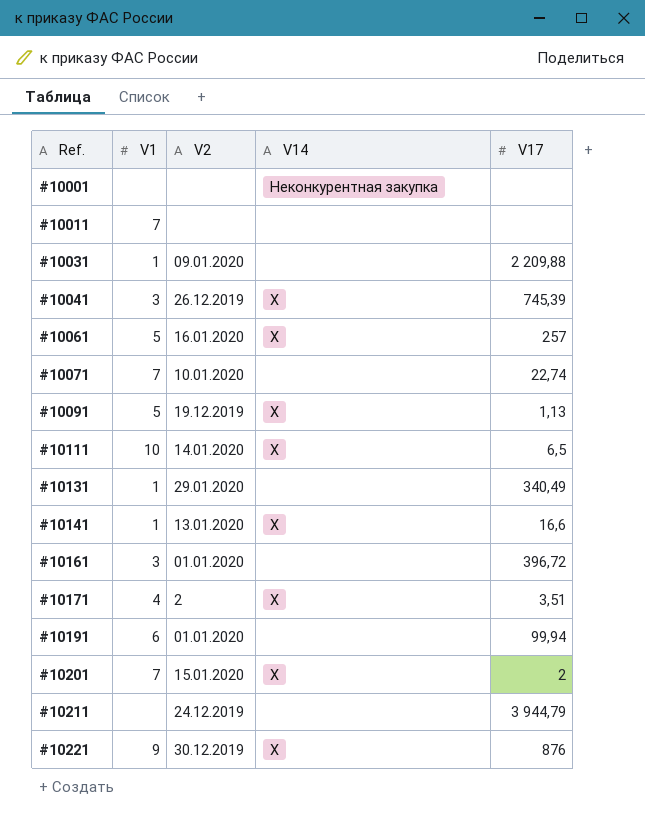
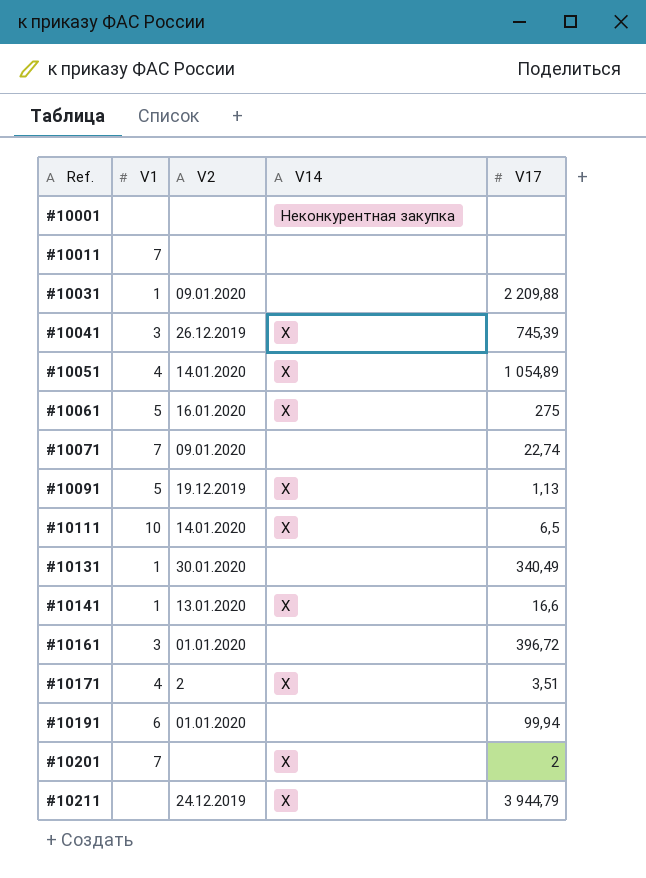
row #10221: 9 | 30.12.2019 | Х | 876 -> none
row #10051: none -> 4 | 14.01.2020 | Х | 1 054,89
#10061 | V17: 257 -> 275
#10071 | V2: 10.01.2020 -> 09.01.2020
#10131 | V2: 29.01.2020 -> 30.01.2020
#10201 | V2: 15.01.2020 -> none
#10211 | V14: none -> Х

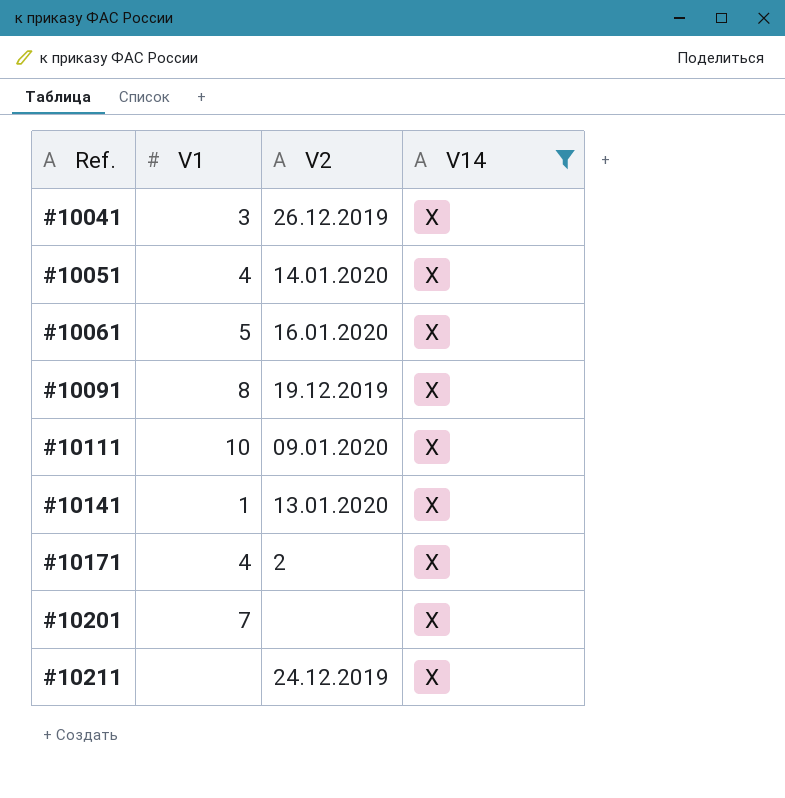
filter: none -> V14 = Х
column V17 | position: 5 -> none
#10091 | V1: 5 -> 8
#10111 | V2: 14.01.2020 -> 09.01.2020

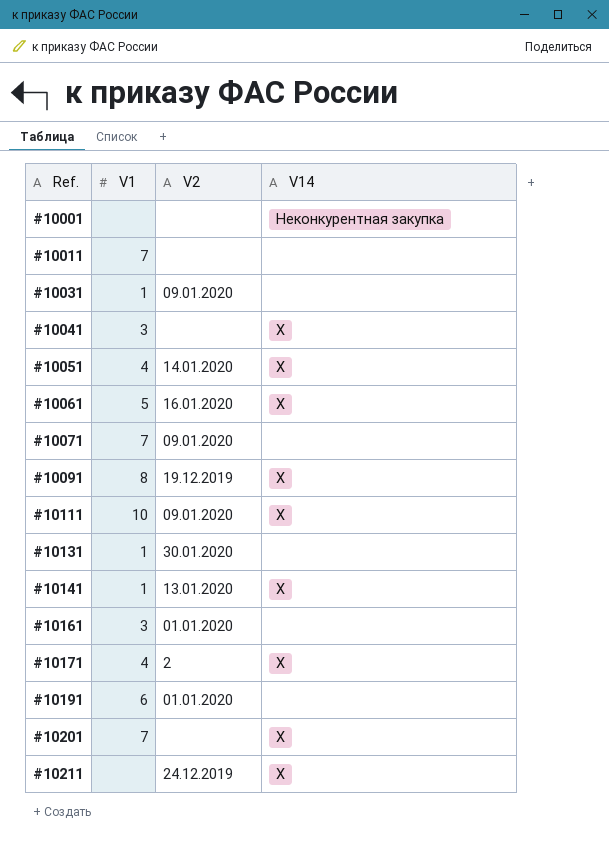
filter: V14 = Х -> none
#10041 | V2: 26.12.2019 -> none

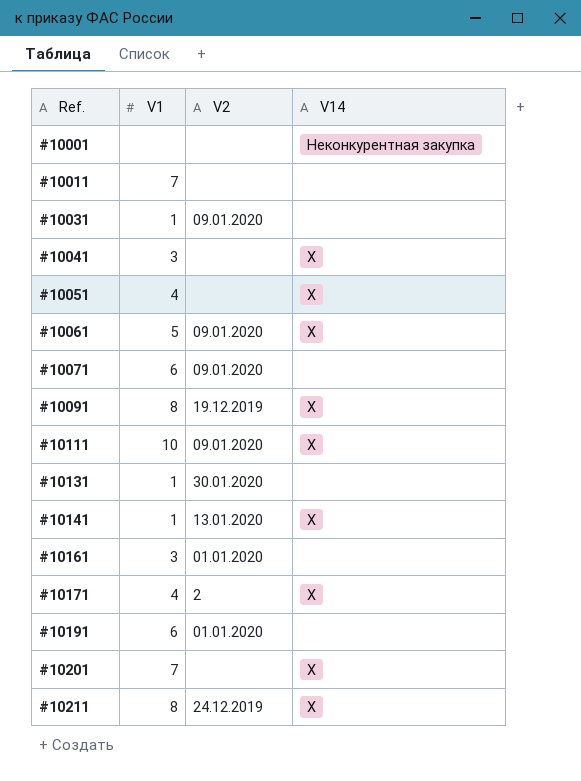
#10051 | V2: 14.01.2020 -> none
#10061 | V2: 16.01.2020 -> 09.01.2020
#10071 | V1: 7 -> 6
#10211 | V1: none -> 8

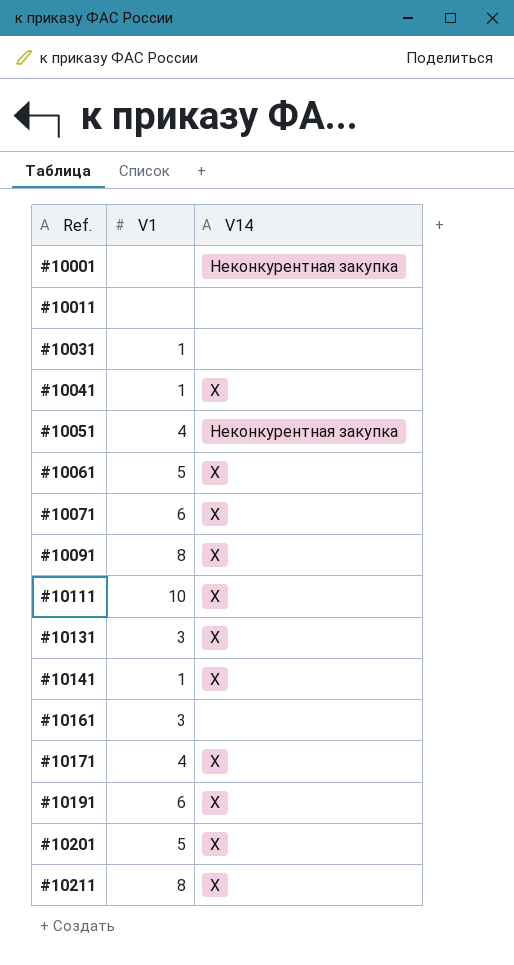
column V2 | position: 3 -> none
#10011 | V1: 7 -> none
#10041 | V1: 3 -> 1
#10051 | V14: Х -> Неконкурентная закупка
#10071 | V14: none -> Х
#10131 | V1: 1 -> 3
#10131 | V14: none -> Х
#10191 | V14: none -> Х
#10201 | V1: 7 -> 5

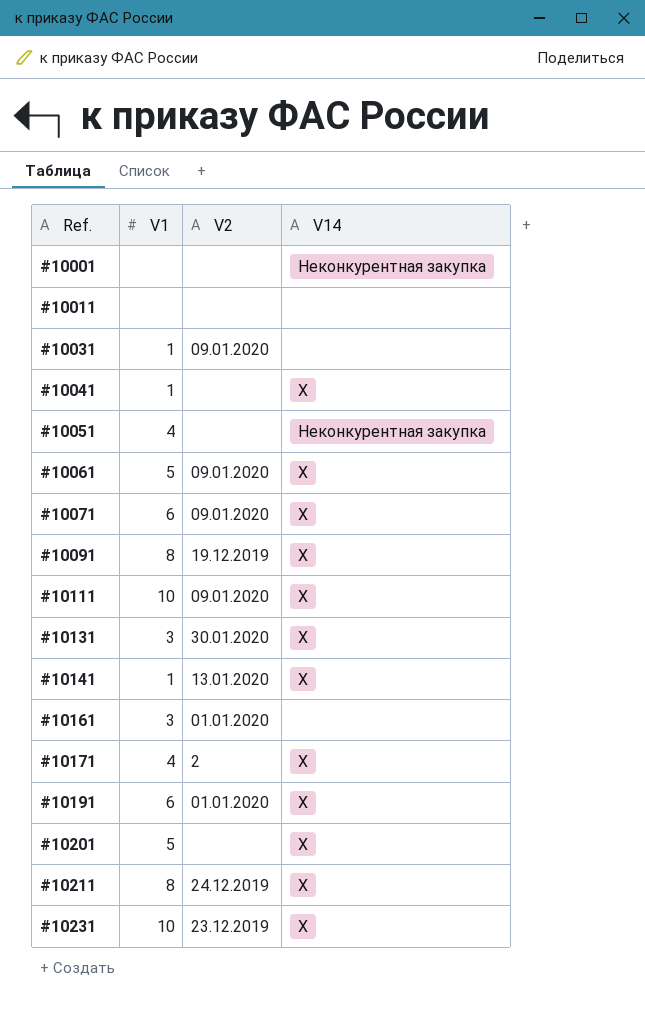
column V2 | position: none -> 3
row #10231: none -> 10 | 23.12.2019 | Х

